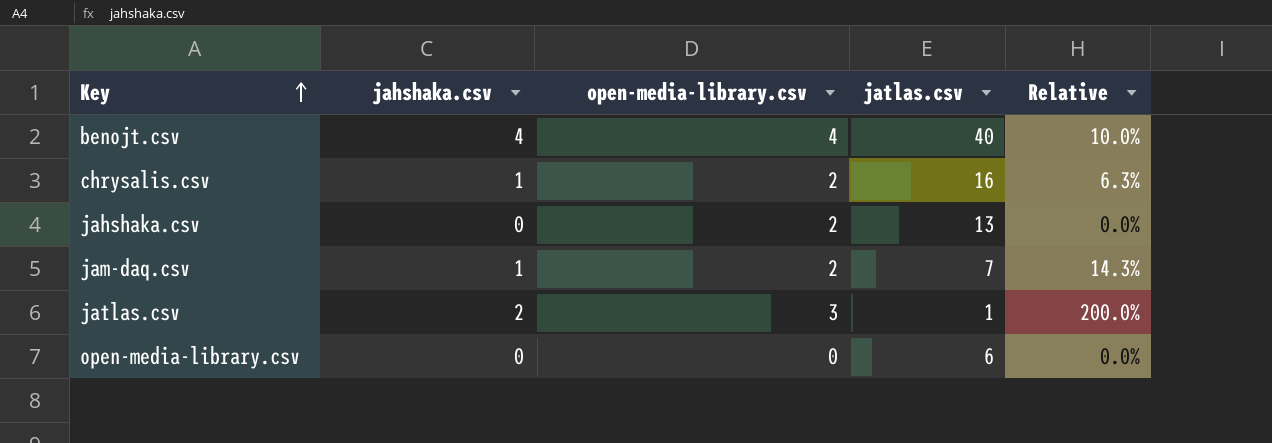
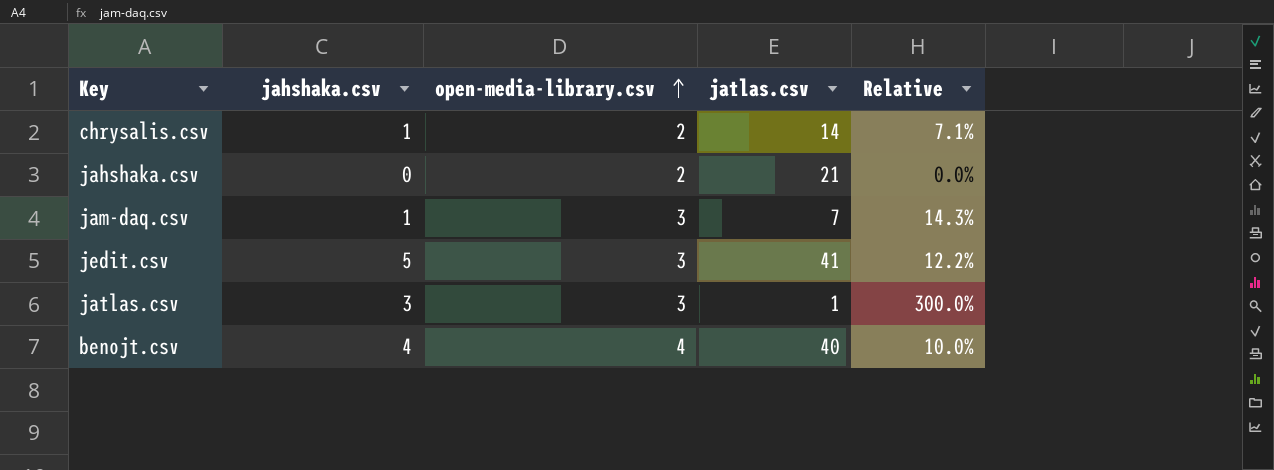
row order: Key ascending -> open-media-library.csv ascending
row open-media-library.csv: 0 | 0 | 6 | 0.0% -> none
chrysalis.csv | jatlas.csv: 16 -> 14
chrysalis.csv | Relative: 6.3% -> 7.1%
jahshaka.csv | jatlas.csv: 13 -> 21
jam-daq.csv | open-media-library.csv: 2 -> 3
row jedit.csv: none -> 5 | 3 | 41 | 12.2%
jatlas.csv | jahshaka.csv: 2 -> 3
jatlas.csv | Relative: 200.0% -> 300.0%

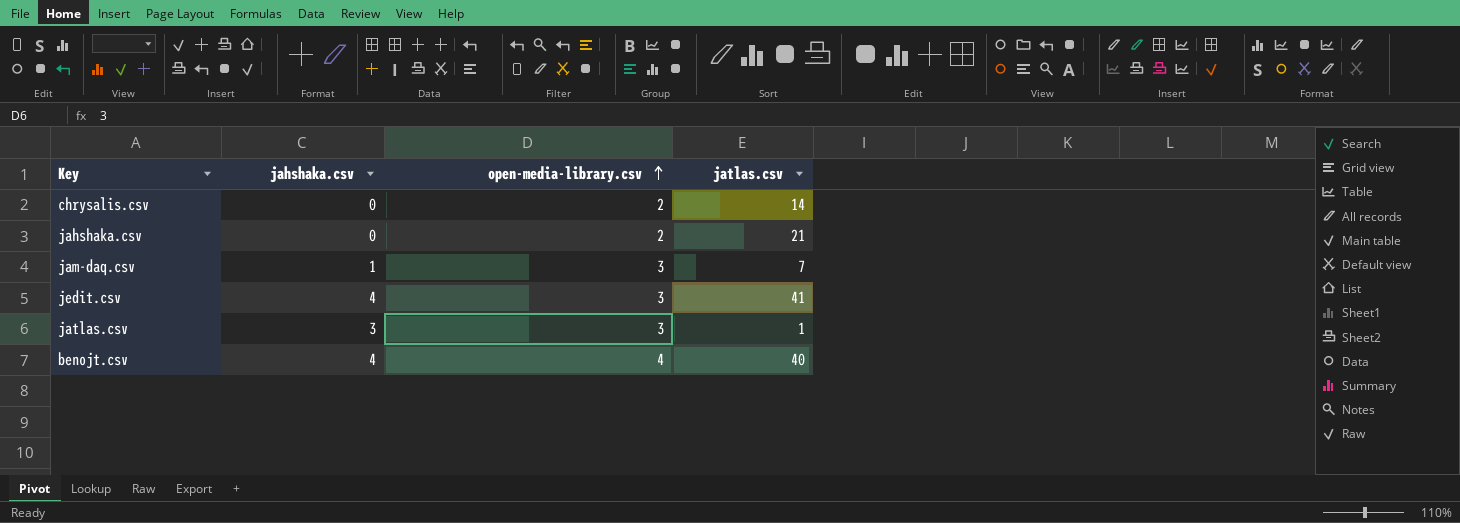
column Relative | formula: [jahshaka.csv] / [jatlas.csv] -> none
chrysalis.csv | jahshaka.csv: 1 -> 0
jedit.csv | jahshaka.csv: 5 -> 4

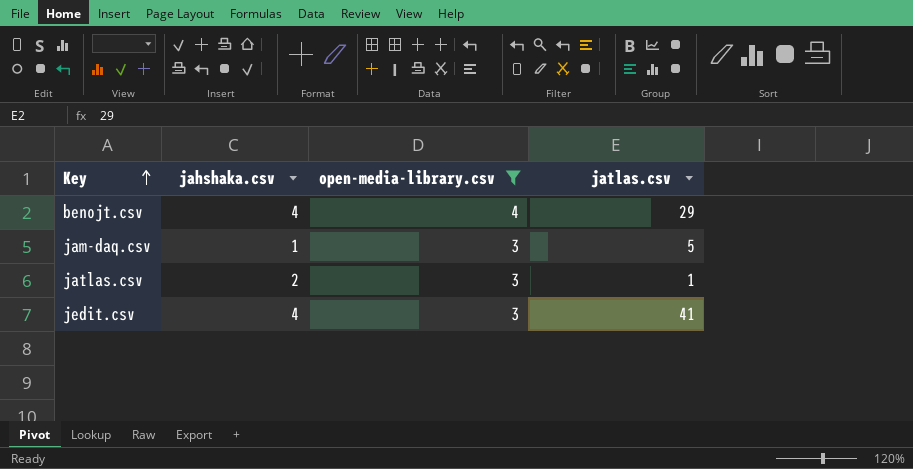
filter: none -> open-media-library.csv != 2
row order: open-media-library.csv ascending -> Key ascending
benojt.csv | jatlas.csv: 40 -> 29
jam-daq.csv | jatlas.csv: 7 -> 5
jatlas.csv | jahshaka.csv: 3 -> 2

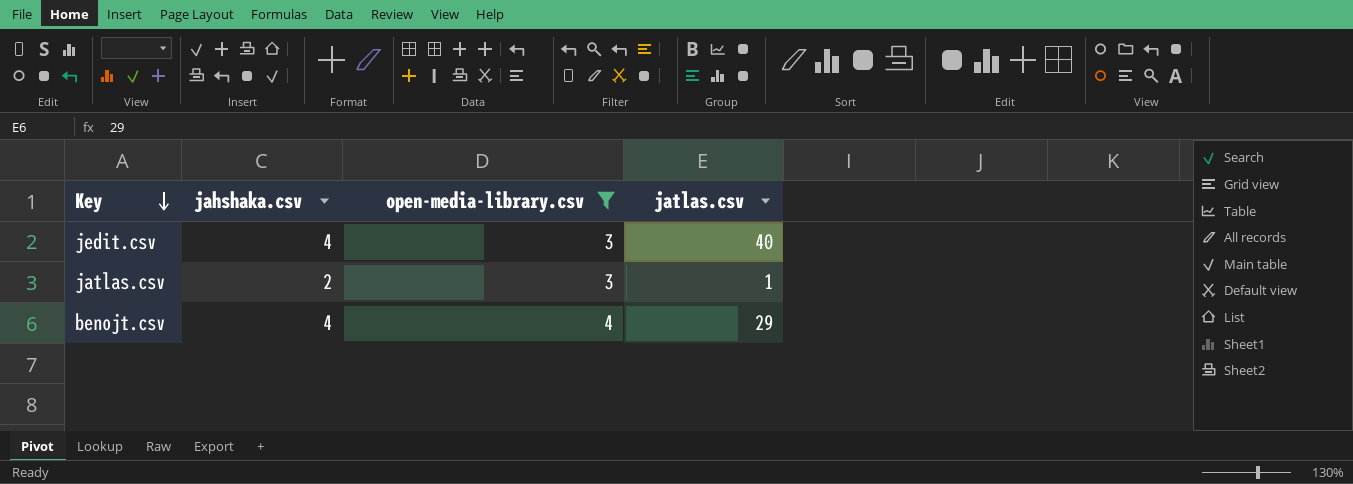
row order: Key ascending -> Key descending
row jam-daq.csv: 1 | 3 | 5 -> none
jedit.csv | jatlas.csv: 41 -> 40

